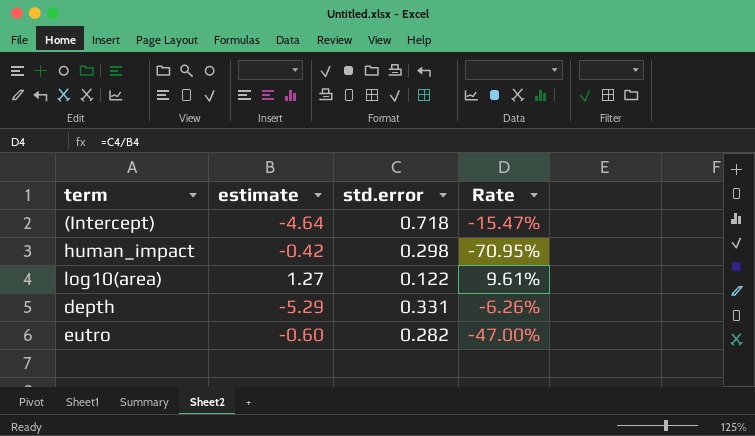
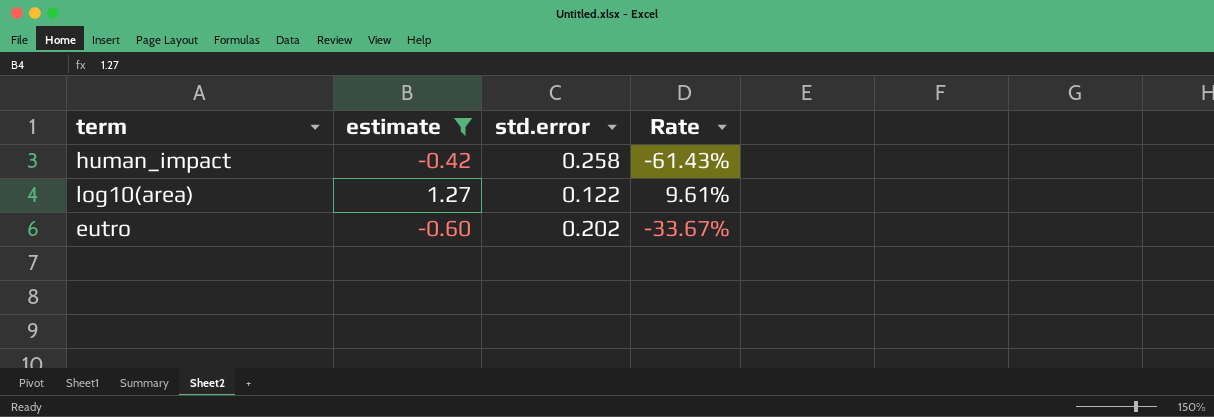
filter: none -> estimate >= -0.60
human_impact | std.error: 0.298 -> 0.258
human_impact | Rate: -70.95% -> -61.43%
eutro | std.error: 0.282 -> 0.202
eutro | Rate: -47.00% -> -33.67%

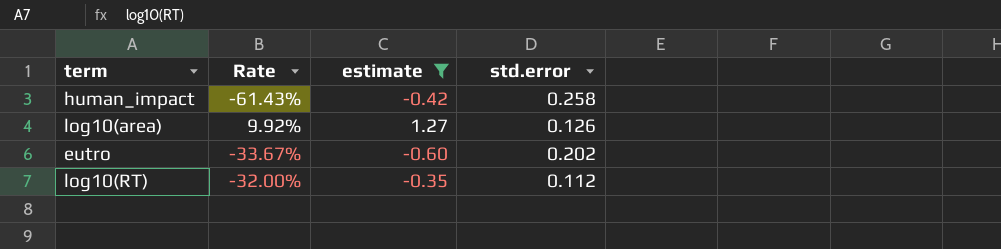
column Rate | position: 4 -> 2
log10(area) | Rate: 9.61% -> 9.92%
log10(area) | std.error: 0.122 -> 0.126
row log10(RT): none -> -32.00% | -0.35 | 0.112

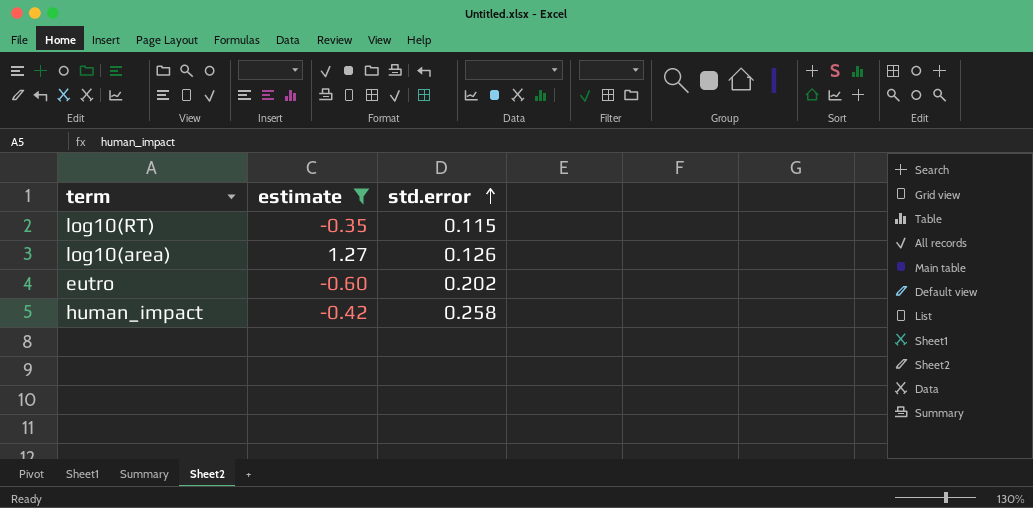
row order: none -> std.error ascending
column Rate | formula: [std.error] / [estimate] -> none
log10(RT) | std.error: 0.112 -> 0.115

